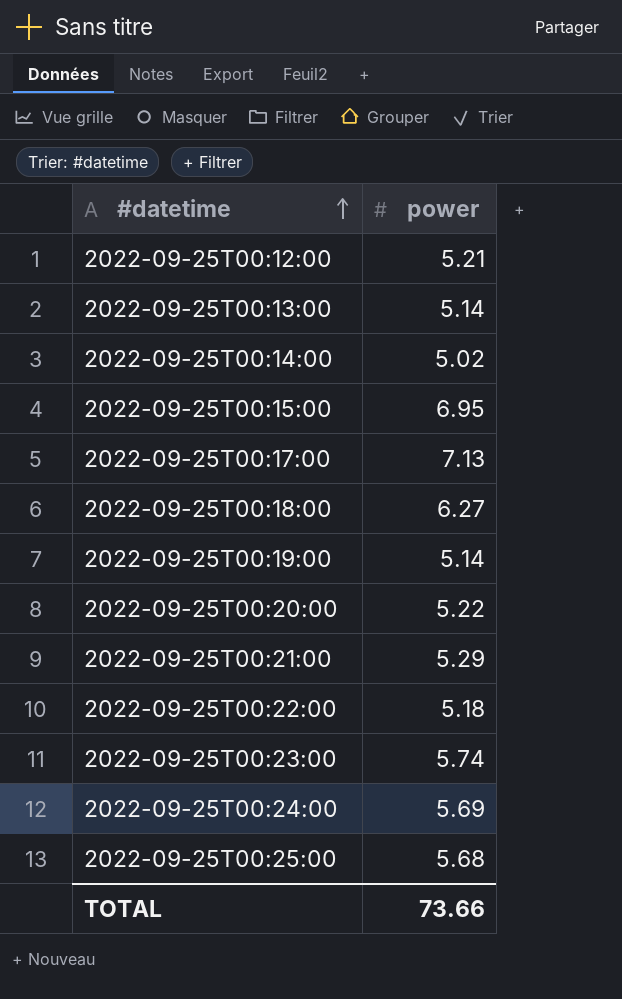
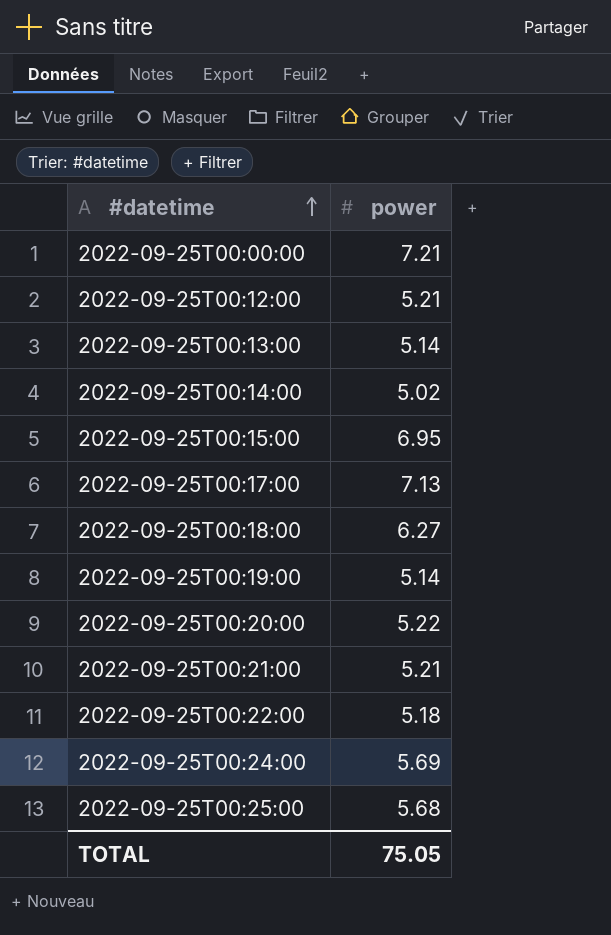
row 2022-09-25T00:23:00: 5.74 -> none
row 2022-09-25T00:00:00: none -> 7.21
2022-09-25T00:21:00 | power: 5.29 -> 5.21
TOTAL | power: 73.66 -> 75.05

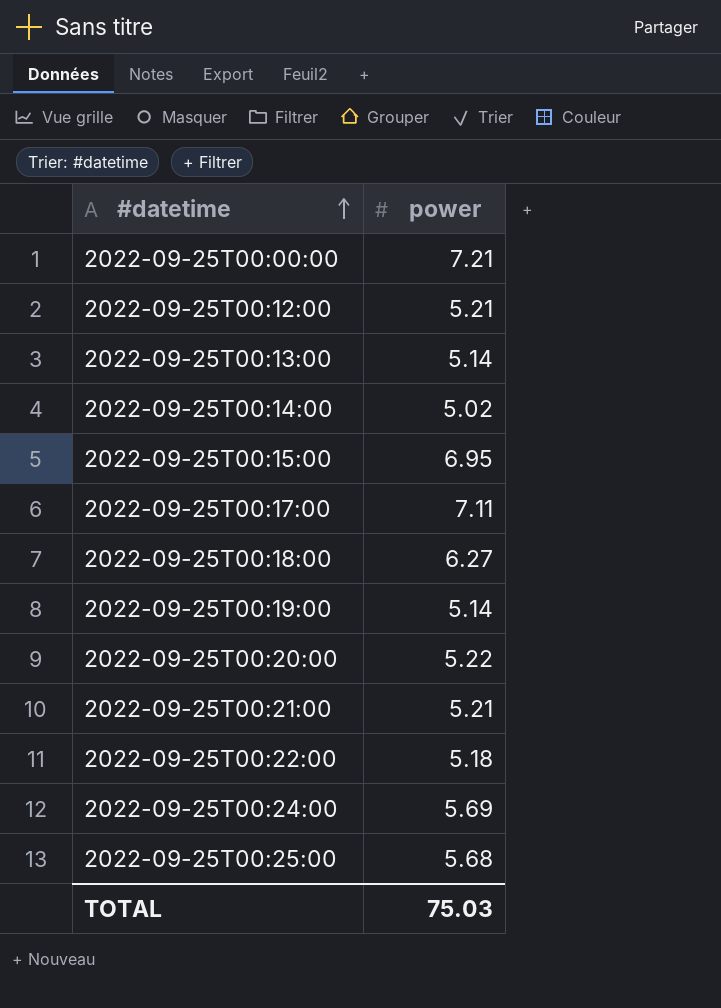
2022-09-25T00:17:00 | power: 7.13 -> 7.11
TOTAL | power: 75.05 -> 75.03

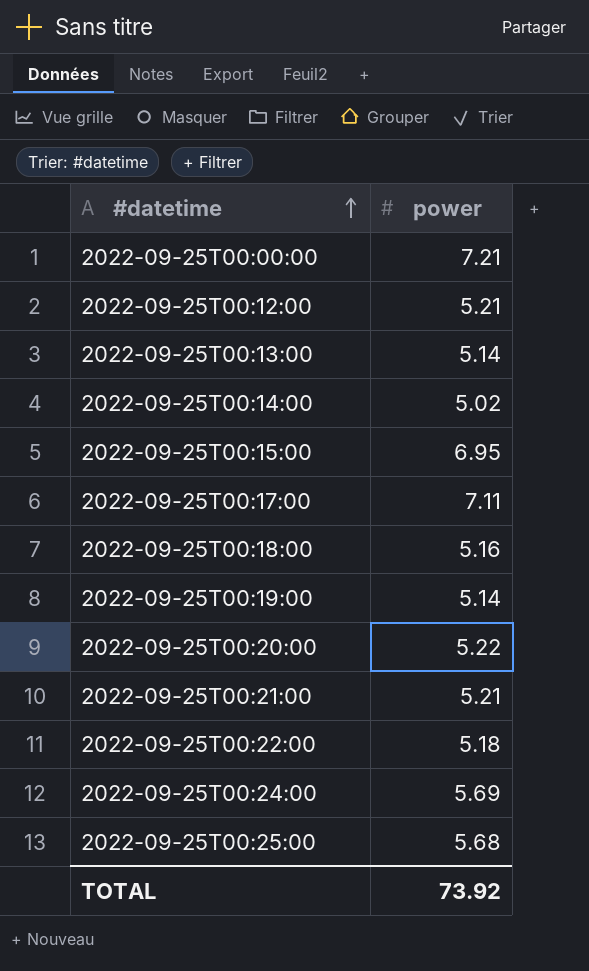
2022-09-25T00:18:00 | power: 6.27 -> 5.16
TOTAL | power: 75.03 -> 73.92

